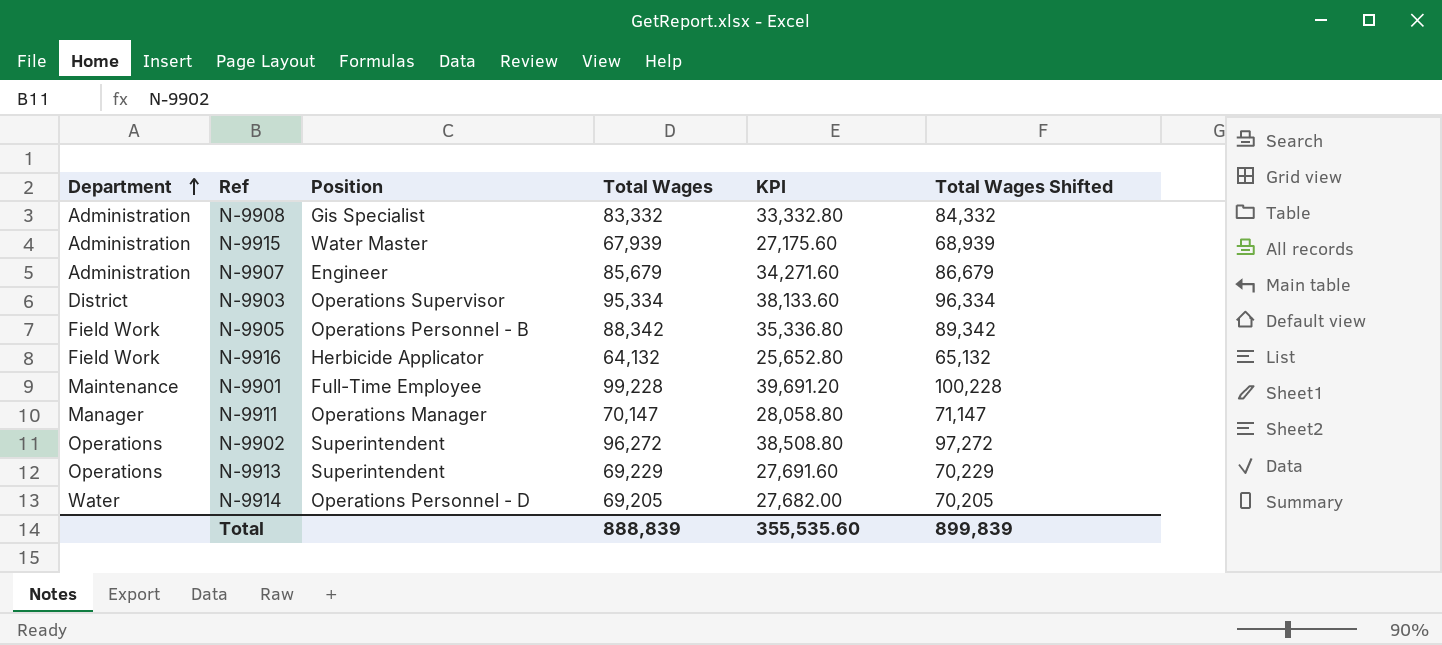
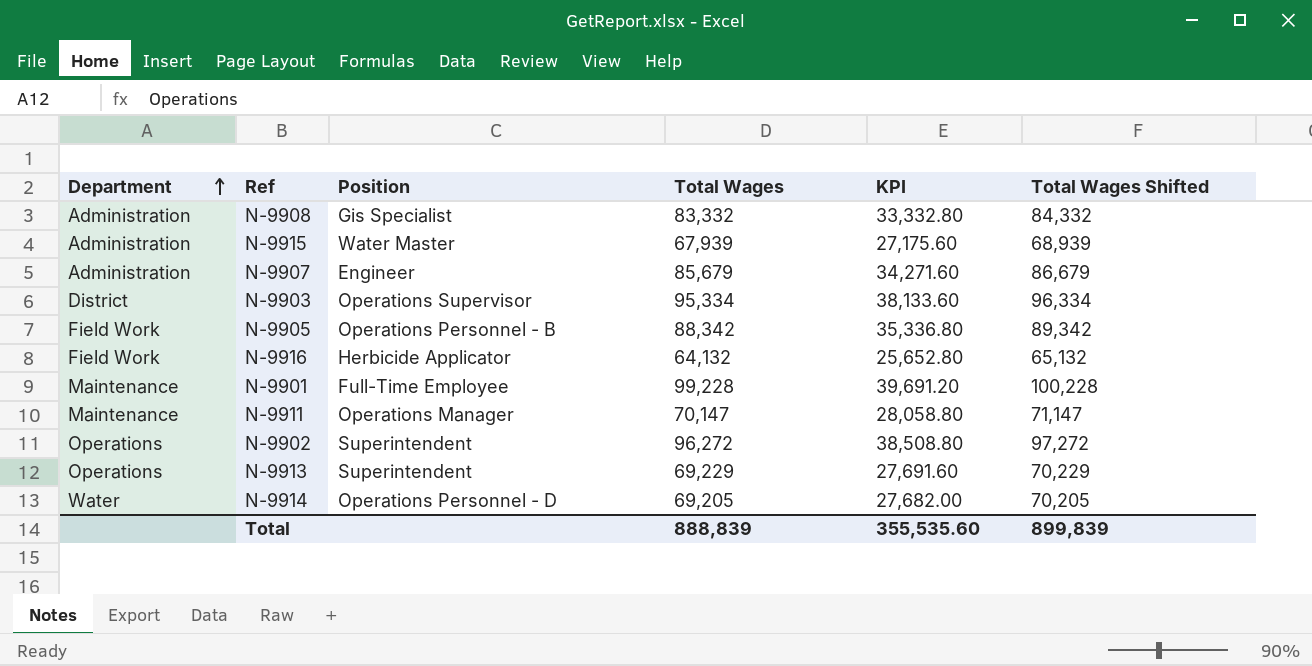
N-9911 | Department: Manager -> Maintenance

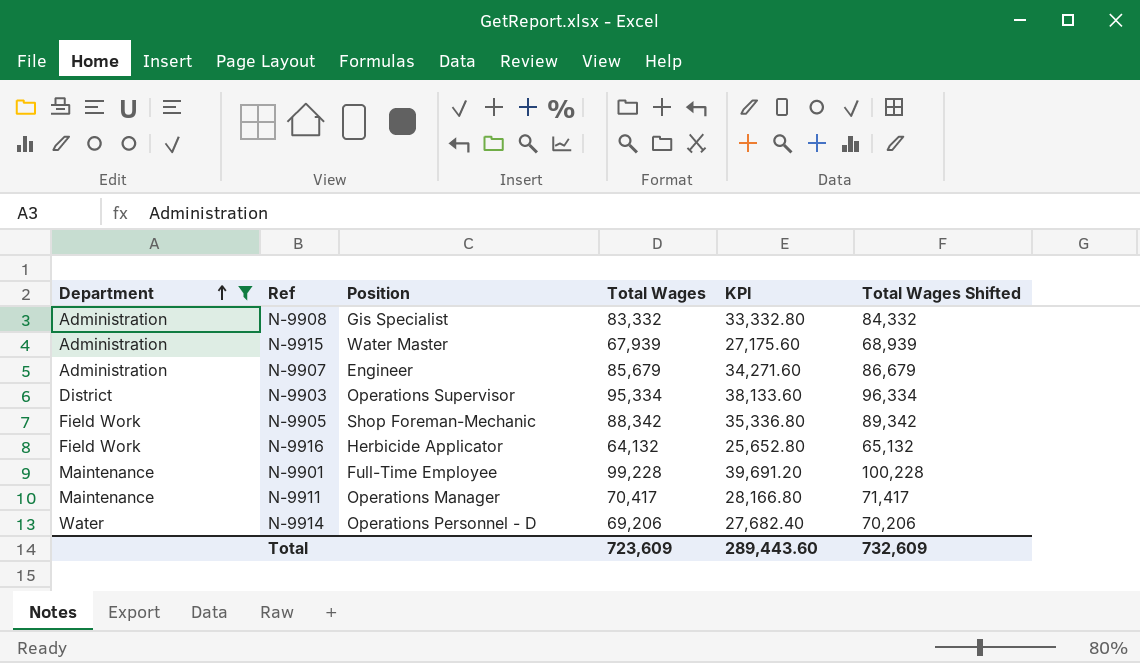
filter: none -> Department != Operations
N-9905 | Position: Operations Personnel - B -> Shop Foreman-Mechanic
N-9911 | Total Wages: 70,147 -> 70,417
N-9911 | KPI: 28,058.80 -> 28,166.80
N-9911 | Total Wages Shifted: 71,147 -> 71,417
N-9914 | Total Wages: 69,205 -> 69,206
N-9914 | KPI: 27,682.00 -> 27,682.40
N-9914 | Total Wages Shifted: 70,205 -> 70,206
Total | Total Wages: 888,839 -> 723,609
Total | KPI: 355,535.60 -> 289,443.60
Total | Total Wages Shifted: 899,839 -> 732,609

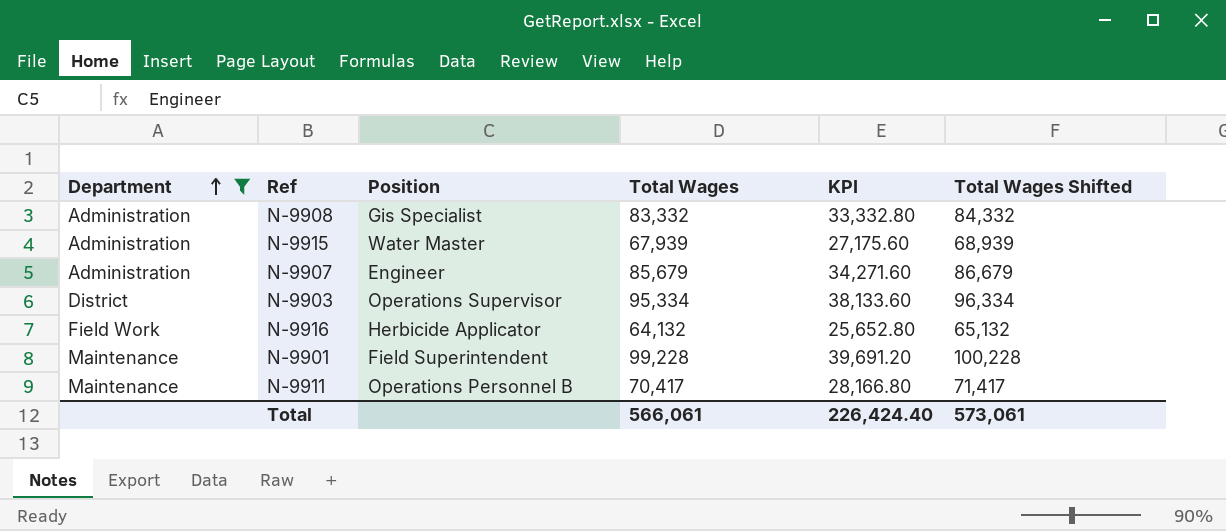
row N-9905: Field Work | Shop Foreman-Mechanic | 88,342 | 35,336.80 | 89,342 -> none
row N-9914: Water | Operations Personnel - D | 69,206 | 27,682.40 | 70,206 -> none
N-9901 | Position: Full-Time Employee -> Field Superintendent
N-9911 | Position: Operations Manager -> Operations Personnel B
Total | Total Wages: 723,609 -> 566,061
Total | KPI: 289,443.60 -> 226,424.40
Total | Total Wages Shifted: 732,609 -> 573,061

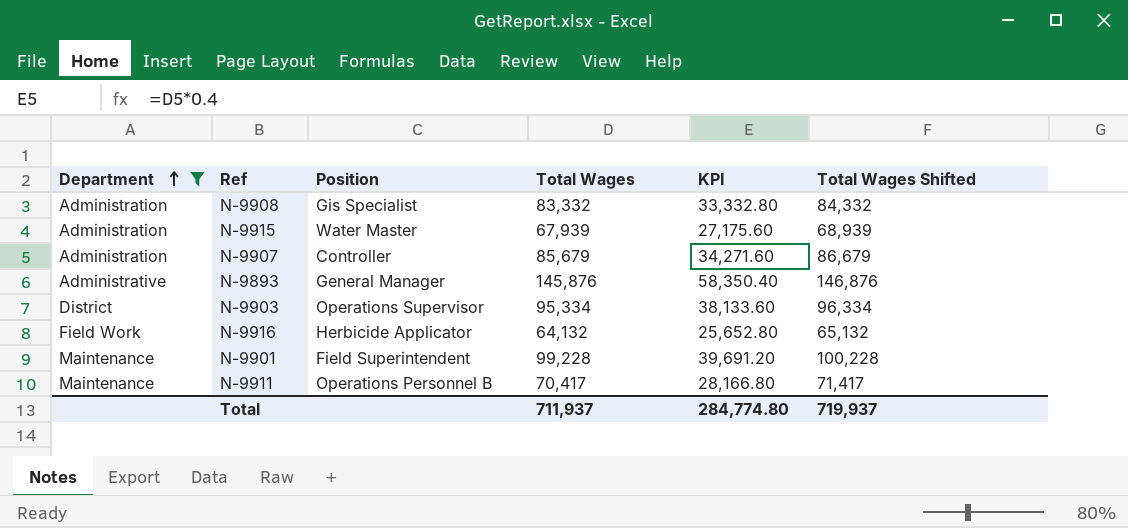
N-9907 | Position: Engineer -> Controller
row N-9893: none -> Administrative | General Manager | 145,876 | 58,350.40 | 146,876
Total | Total Wages: 566,061 -> 711,937
Total | KPI: 226,424.40 -> 284,774.80
Total | Total Wages Shifted: 573,061 -> 719,937

